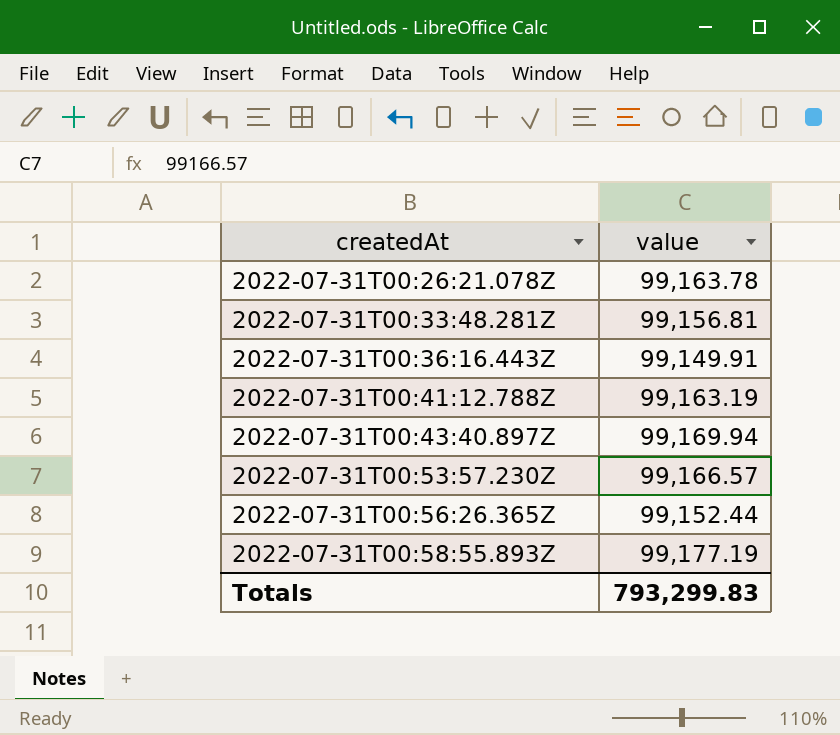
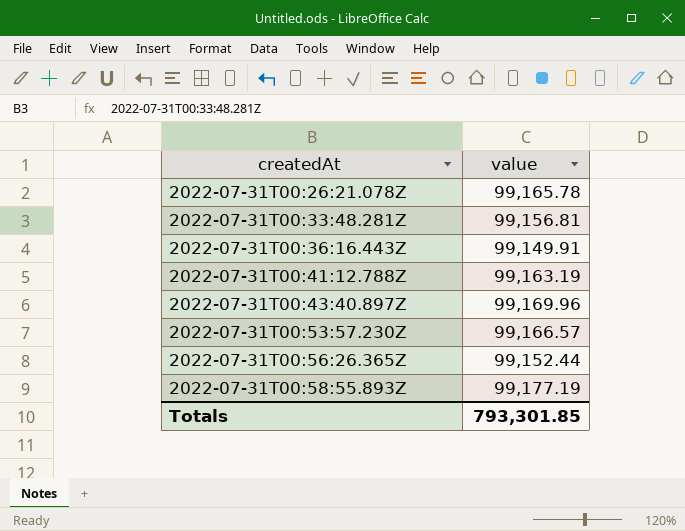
2022-07-31T00:26:21.078Z | value: 99,163.78 -> 99,165.78
2022-07-31T00:43:40.897Z | value: 99,169.94 -> 99,169.96
Totals | value: 793,299.83 -> 793,301.85

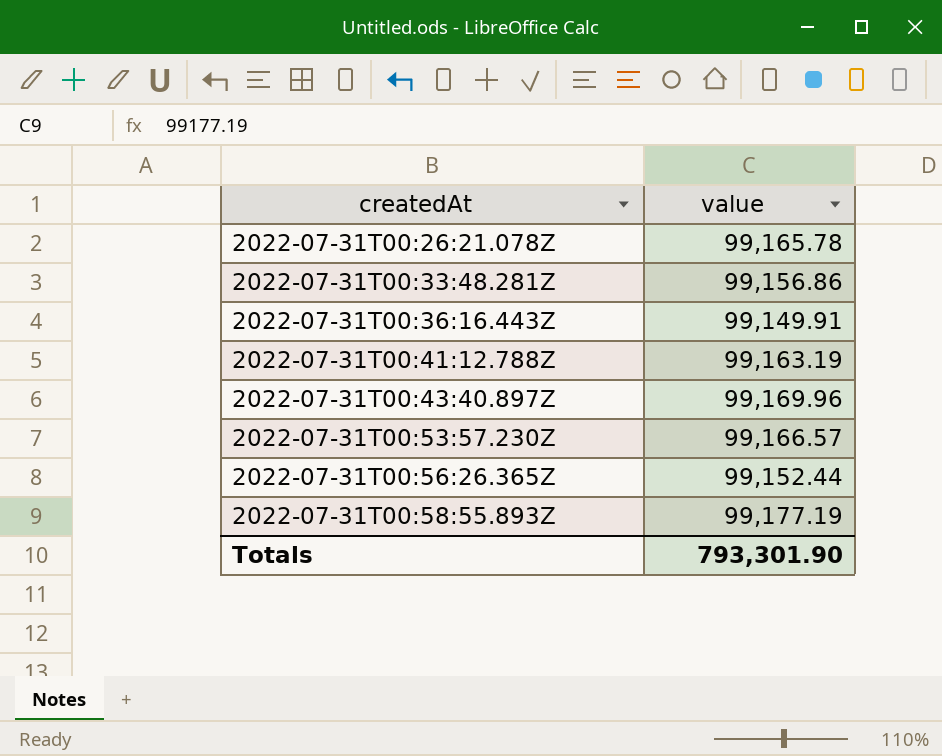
2022-07-31T00:33:48.281Z | value: 99,156.81 -> 99,156.86
Totals | value: 793,301.85 -> 793,301.90

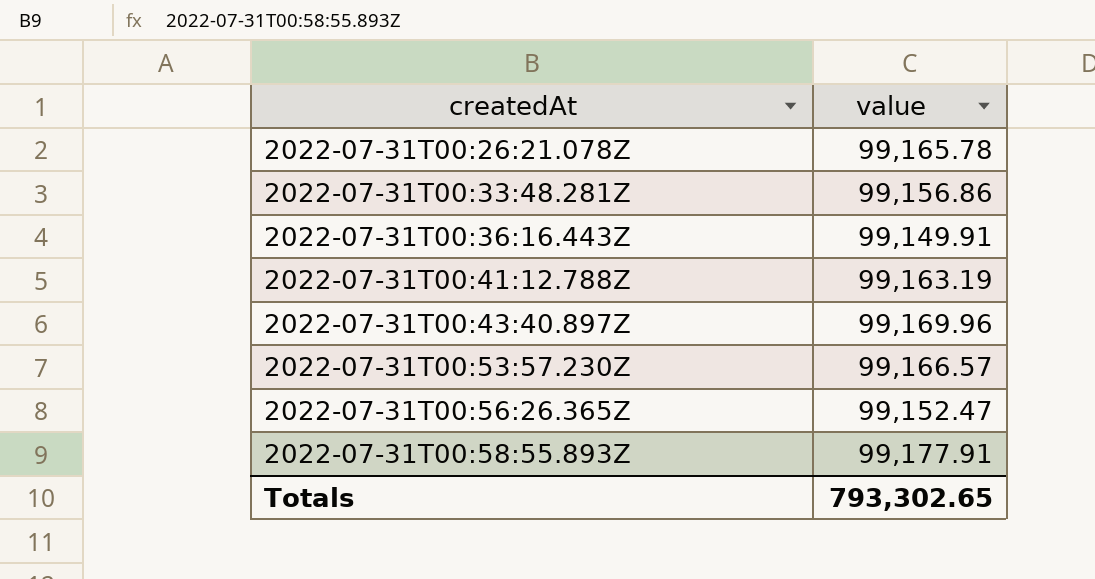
2022-07-31T00:56:26.365Z | value: 99,152.44 -> 99,152.47
2022-07-31T00:58:55.893Z | value: 99,177.19 -> 99,177.91
Totals | value: 793,301.90 -> 793,302.65

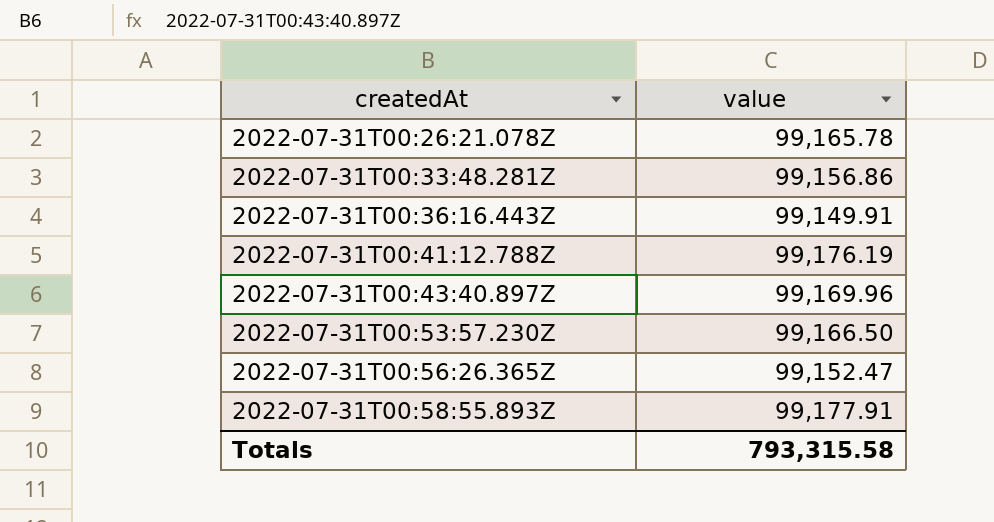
2022-07-31T00:41:12.788Z | value: 99,163.19 -> 99,176.19
2022-07-31T00:53:57.230Z | value: 99,166.57 -> 99,166.50
Totals | value: 793,302.65 -> 793,315.58

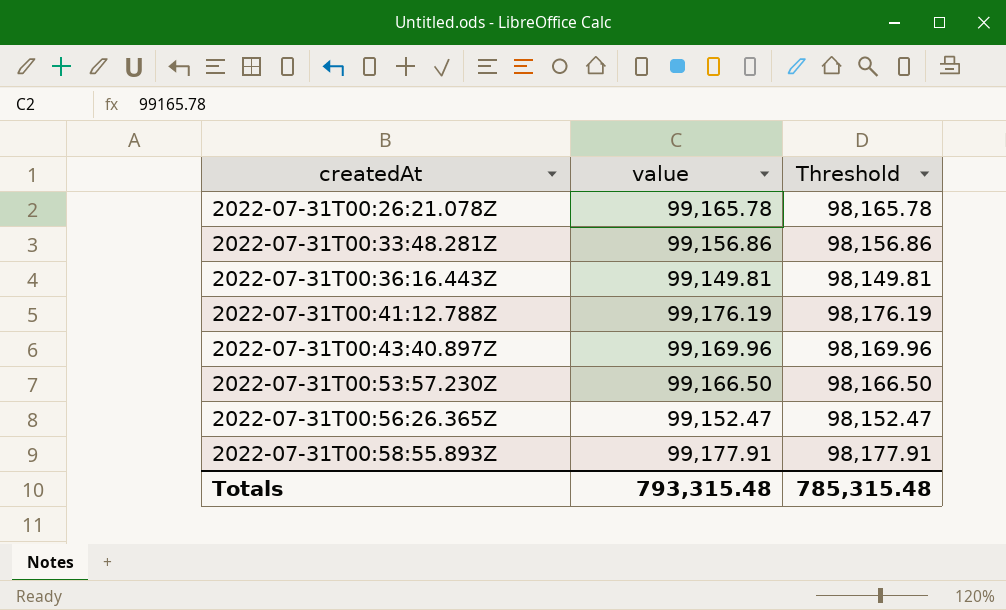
column Threshold | formula: none -> [value] - 1000
2022-07-31T00:36:16.443Z | value: 99,149.91 -> 99,149.81
Totals | value: 793,315.58 -> 793,315.48

